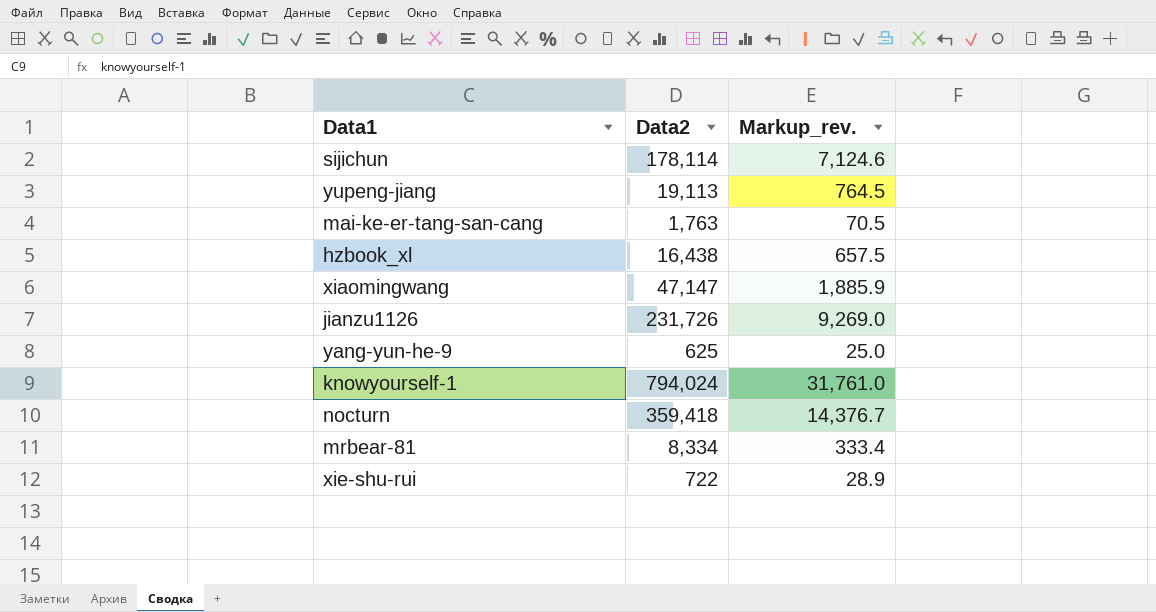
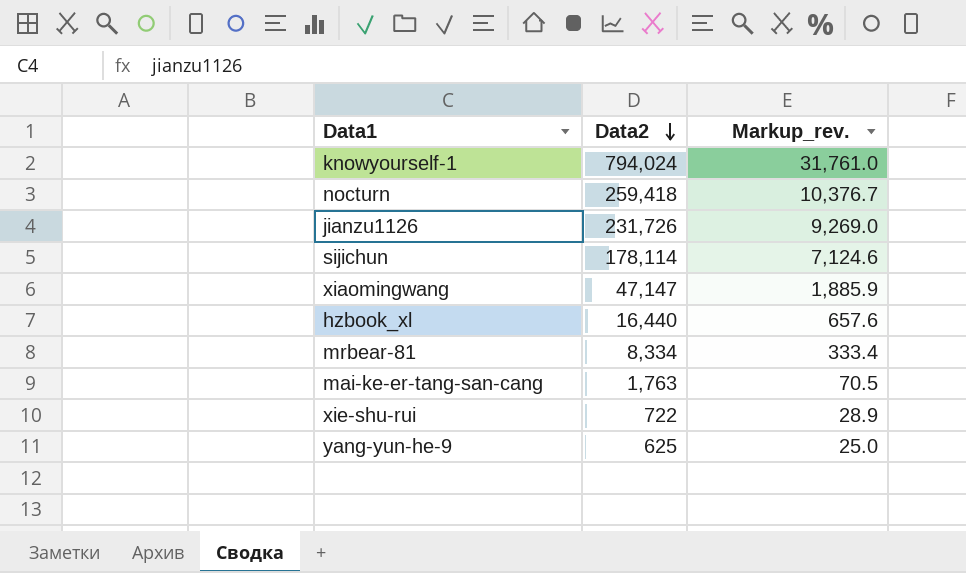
row order: none -> Data2 descending
row yupeng-jiang: 19,113 | 764.5 -> none
nocturn | Data2: 359,418 -> 259,418
nocturn | Markup_rev.: 14,376.7 -> 10,376.7
hzbook_xl | Data2: 16,438 -> 16,440
hzbook_xl | Markup_rev.: 657.5 -> 657.6

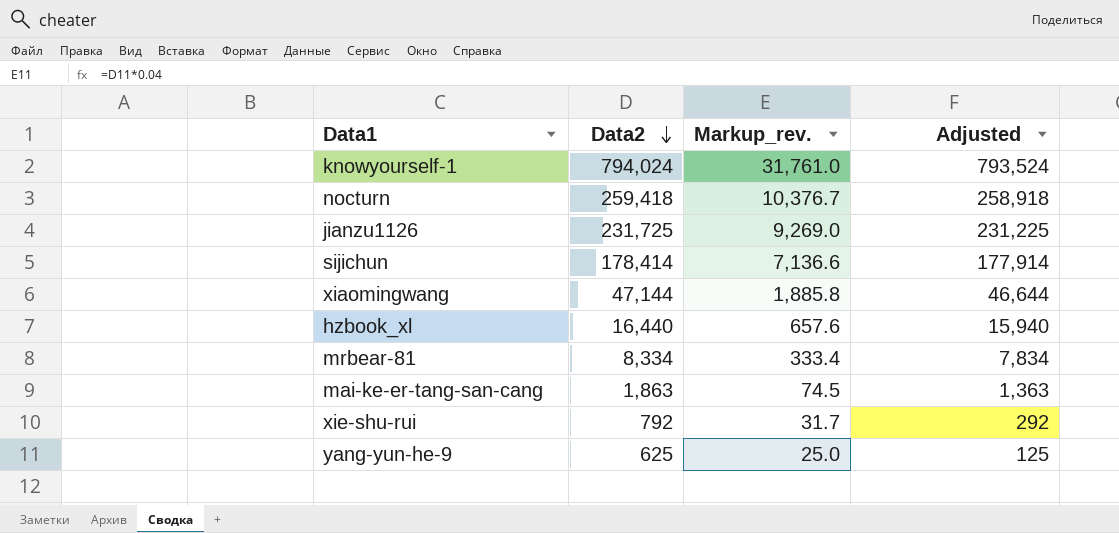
column Adjusted | formula: none -> [Data2] - 500
jianzu1126 | Data2: 231,726 -> 231,725
sijichun | Data2: 178,114 -> 178,414
sijichun | Markup_rev.: 7,124.6 -> 7,136.6
xiaomingwang | Data2: 47,147 -> 47,144
xiaomingwang | Markup_rev.: 1,885.9 -> 1,885.8
mai-ke-er-tang-san-cang | Data2: 1,763 -> 1,863
mai-ke-er-tang-san-cang | Markup_rev.: 70.5 -> 74.5
xie-shu-rui | Data2: 722 -> 792
xie-shu-rui | Markup_rev.: 28.9 -> 31.7

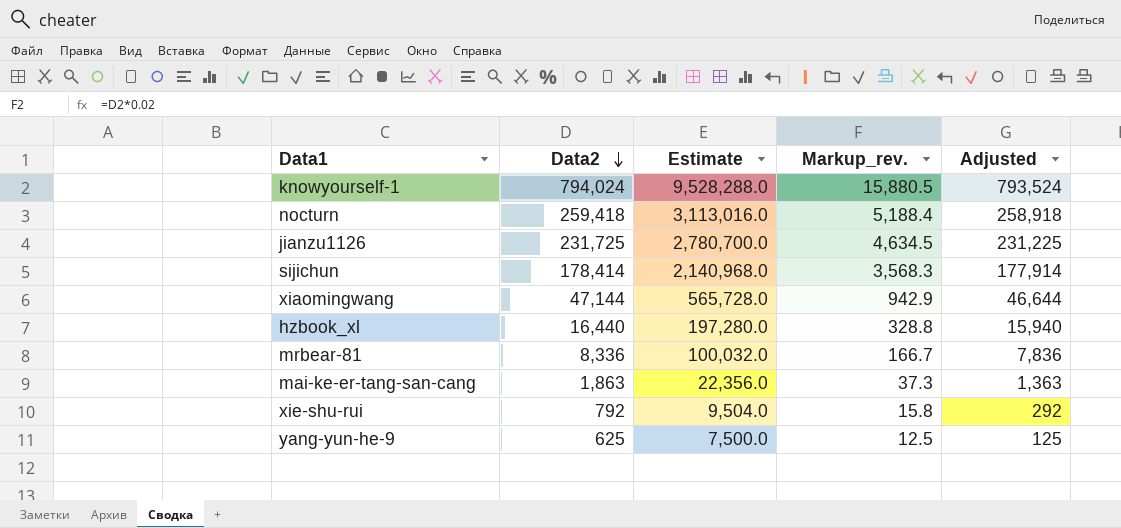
column Estimate | formula: none -> [Data2] * 12
column Markup_rev. | formula: [Data2] * 0.04 -> [Data2] * 0.02
mrbear-81 | Data2: 8,334 -> 8,336
mrbear-81 | Adjusted: 7,834 -> 7,836

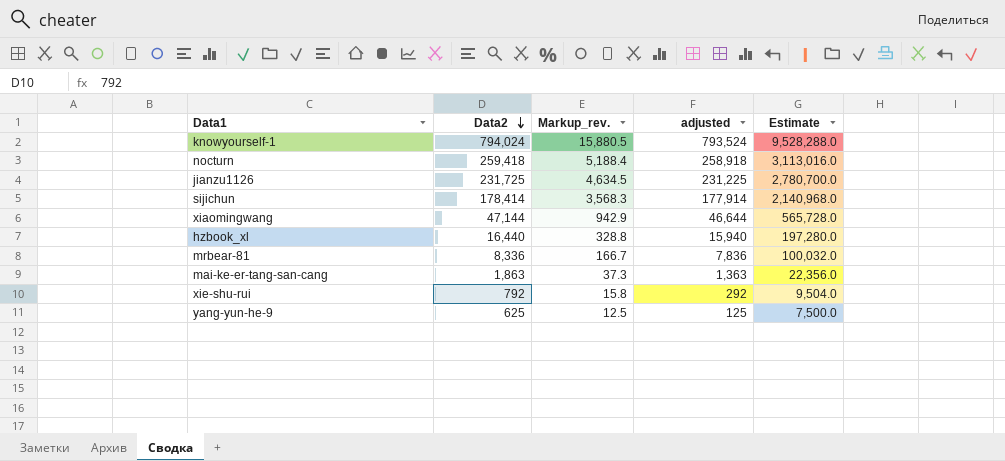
column name: Adjusted -> adjusted
column Estimate | position: 3 -> 5

